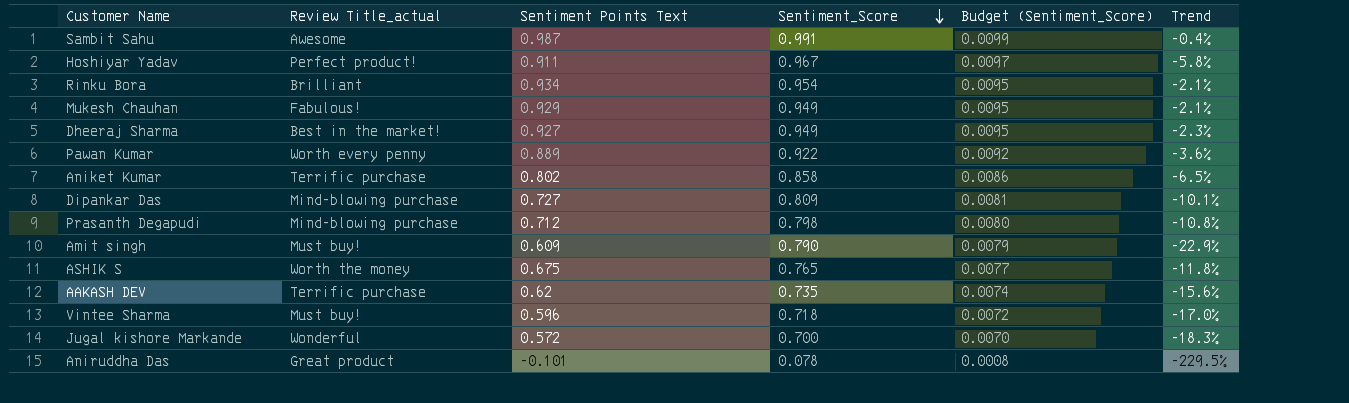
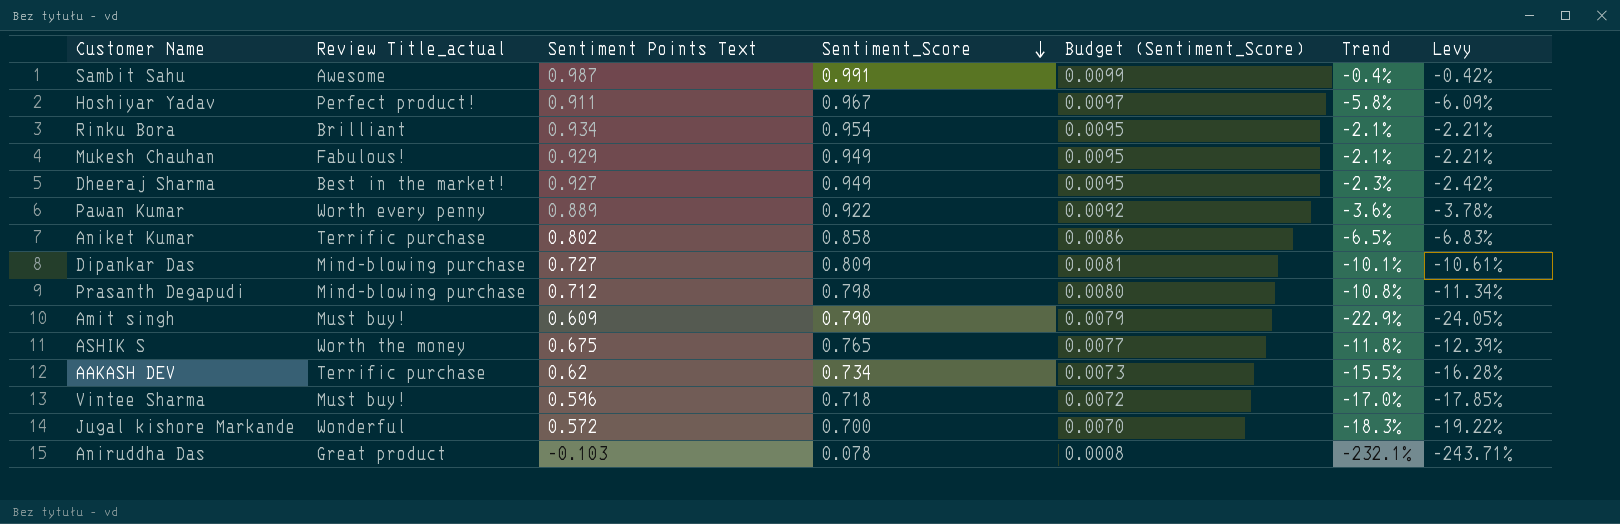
column Levy | formula: none -> [Trend] * 1.05
AAKASH DEV | Sentiment_Score: 0.735 -> 0.734
AAKASH DEV | Budget (Sentiment_Score): 0.0074 -> 0.0073
AAKASH DEV | Trend: -15.6% -> -15.5%
Aniruddha Das | Sentiment Points Text: -0.101 -> -0.103
Aniruddha Das | Trend: -229.5% -> -232.1%

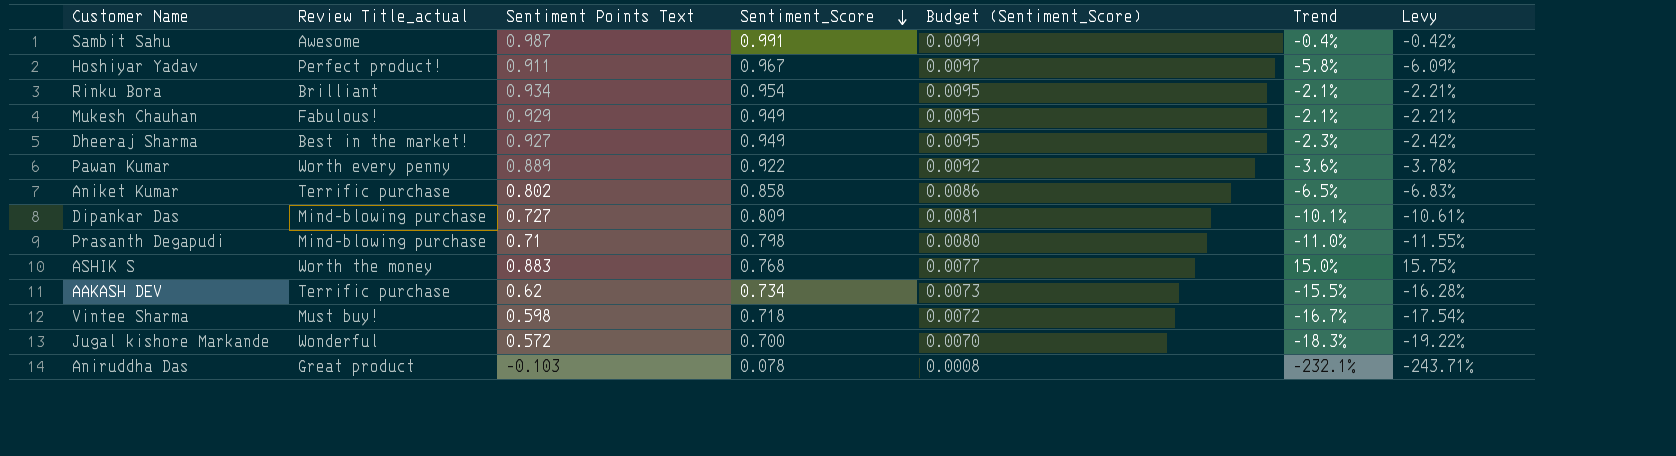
row Amit singh: Must buy! | 0.609 | 0.790 | 0.0079 | -22.9% | -24.05% -> none
Prasanth Degapudi | Sentiment Points Text: 0.712 -> 0.71
Prasanth Degapudi | Trend: -10.8% -> -11.0%
Prasanth Degapudi | Levy: -11.34% -> -11.55%
ASHIK S | Sentiment Points Text: 0.675 -> 0.883
ASHIK S | Sentiment_Score: 0.765 -> 0.768
ASHIK S | Trend: -11.8% -> 15.0%
ASHIK S | Levy: -12.39% -> 15.75%
Vintee Sharma | Sentiment Points Text: 0.596 -> 0.598
Vintee Sharma | Trend: -17.0% -> -16.7%
Vintee Sharma | Levy: -17.85% -> -17.54%

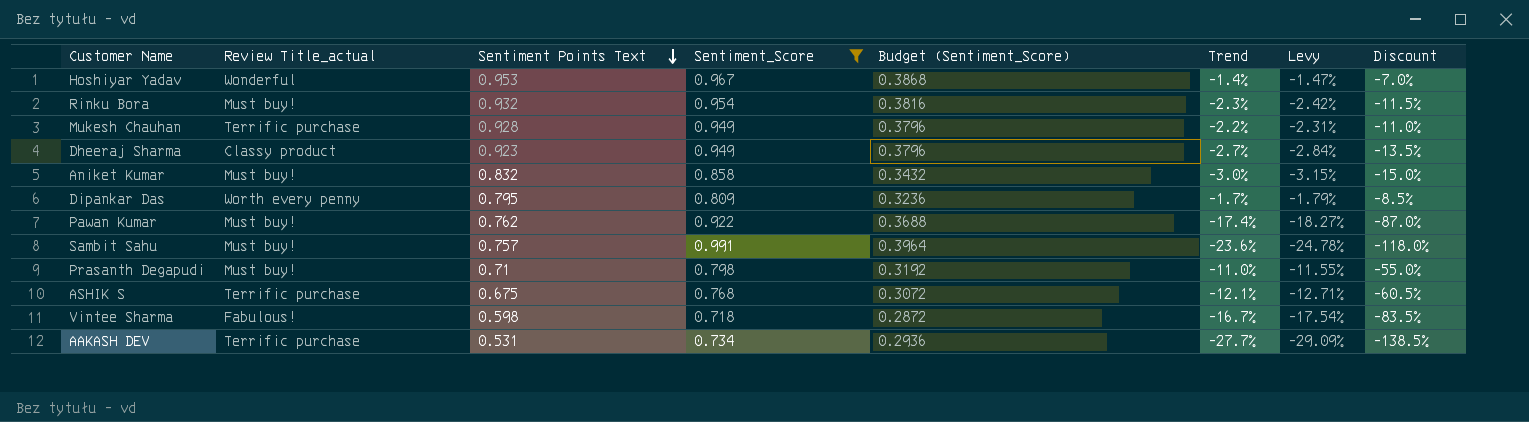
filter: none -> Sentiment_Score >= 0.718
row order: Sentiment_Score descending -> Sentiment Points Text descending
column Budget (Sentiment_Score) | formula: [Sentiment_Score] * 0.01 -> [Sentiment_Score] * 0.4
column Discount | formula: none -> [Trend] * 5
Hoshiyar Yadav | Review Title_actual: Perfect product! -> Wonderful
Hoshiyar Yadav | Sentiment Points Text: 0.911 -> 0.953
Hoshiyar Yadav | Trend: -5.8% -> -1.4%
Hoshiyar Yadav | Levy: -6.09% -> -1.47%
Rinku Bora | Review Title_actual: Brilliant -> Must buy!
Rinku Bora | Sentiment Points Text: 0.934 -> 0.932
Rinku Bora | Trend: -2.1% -> -2.3%
Rinku Bora | Levy: -2.21% -> -2.42%
Mukesh Chauhan | Review Title_actual: Fabulous! -> Terrific purchase
Mukesh Chauhan | Sentiment Points Text: 0.929 -> 0.928
Mukesh Chauhan | Trend: -2.1% -> -2.2%
Mukesh Chauhan | Levy: -2.21% -> -2.31%
Dheeraj Sharma | Review Title_actual: Best in the market! -> Classy product
Dheeraj Sharma | Sentiment Points Text: 0.927 -> 0.923
Dheeraj Sharma | Trend: -2.3% -> -2.7%
Dheeraj Sharma | Levy: -2.42% -> -2.84%
Aniket Kumar | Review Title_actual: Terrific purchase -> Must buy!
Aniket Kumar | Sentiment Points Text: 0.802 -> 0.832
Aniket Kumar | Trend: -6.5% -> -3.0%
Aniket Kumar | Levy: -6.83% -> -3.15%
Dipankar Das | Review Title_actual: Mind-blowing purchase -> Worth every penny
Dipankar Das | Sentiment Points Text: 0.727 -> 0.795
Dipankar Das | Trend: -10.1% -> -1.7%
Dipankar Das | Levy: -10.61% -> -1.79%
Pawan Kumar | Review Title_actual: Worth every penny -> Must buy!
Pawan Kumar | Sentiment Points Text: 0.889 -> 0.762
Pawan Kumar | Trend: -3.6% -> -17.4%
Pawan Kumar | Levy: -3.78% -> -18.27%
Sambit Sahu | Review Title_actual: Awesome -> Must buy!
Sambit Sahu | Sentiment Points Text: 0.987 -> 0.757
Sambit Sahu | Trend: -0.4% -> -23.6%
Sambit Sahu | Levy: -0.42% -> -24.78%
Prasanth Degapudi | Review Title_actual: Mind-blowing purchase -> Must buy!
ASHIK S | Review Title_actual: Worth the money -> Terrific purchase
ASHIK S | Sentiment Points Text: 0.883 -> 0.675
ASHIK S | Trend: 15.0% -> -12.1%
ASHIK S | Levy: 15.75% -> -12.71%
Vintee Sharma | Review Title_actual: Must buy! -> Fabulous!
AAKASH DEV | Sentiment Points Text: 0.62 -> 0.531
AAKASH DEV | Trend: -15.5% -> -27.7%
AAKASH DEV | Levy: -16.28% -> -29.09%

